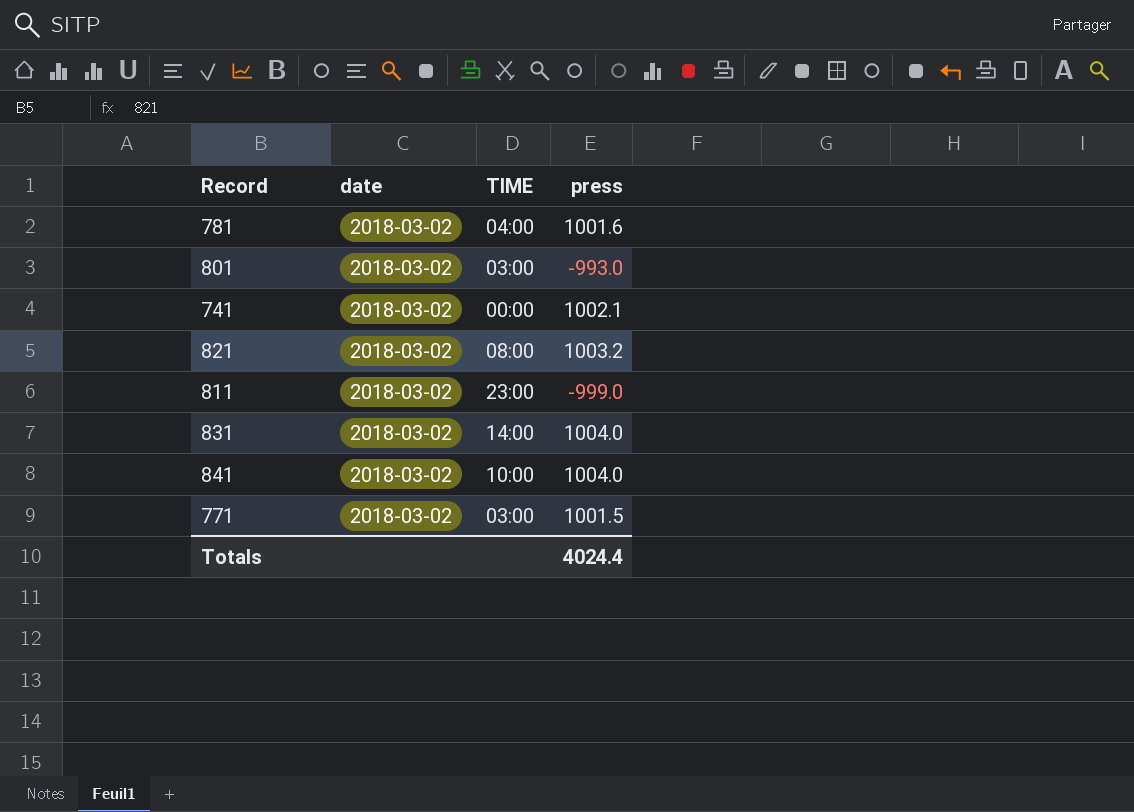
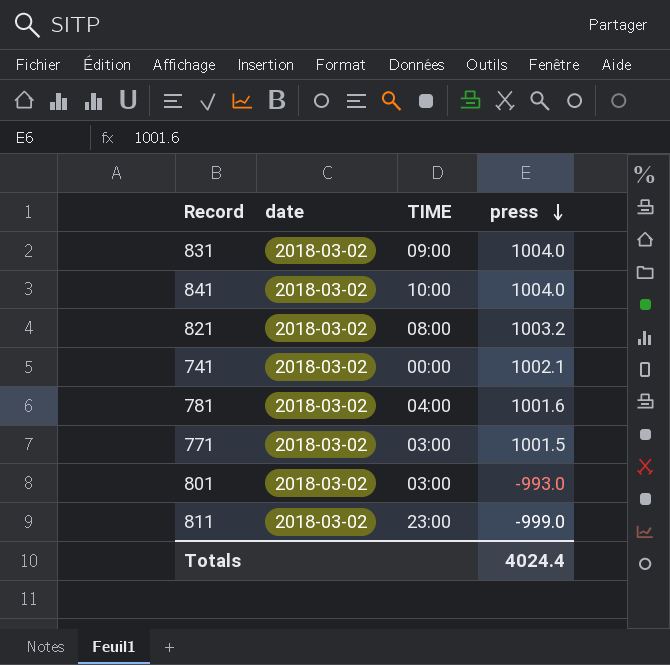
row order: none -> press descending
831 | TIME: 14:00 -> 09:00

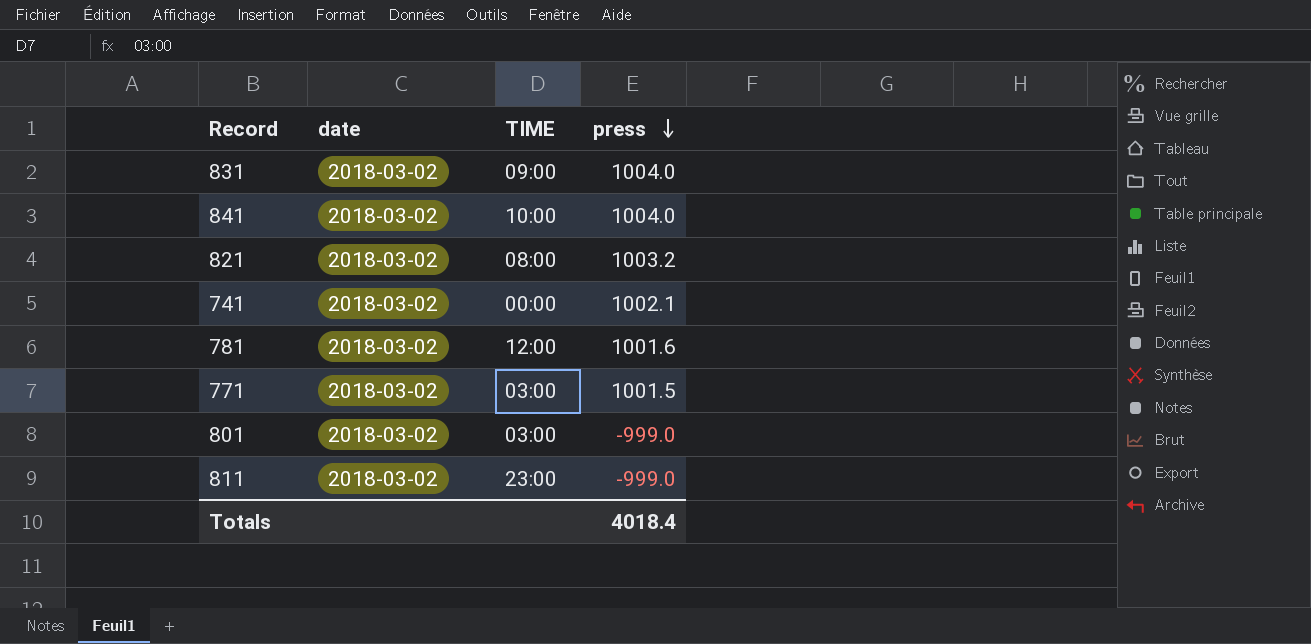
781 | TIME: 04:00 -> 12:00
801 | press: -993.0 -> -999.0
Totals | press: 4024.4 -> 4018.4

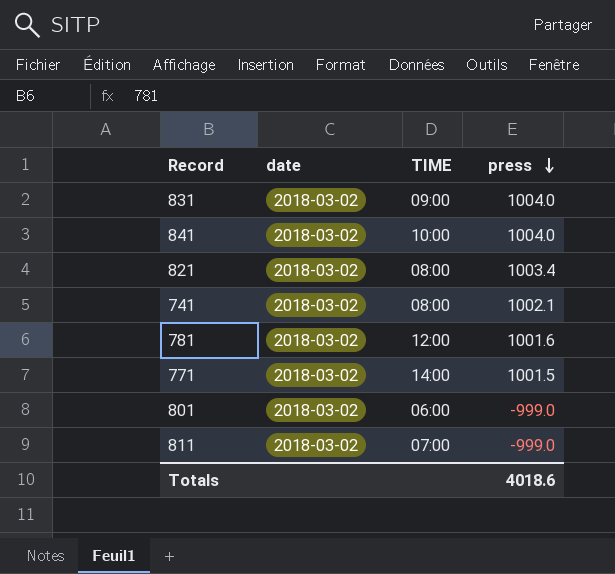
821 | press: 1003.2 -> 1003.4
741 | TIME: 00:00 -> 08:00
771 | TIME: 03:00 -> 14:00
801 | TIME: 03:00 -> 06:00
811 | TIME: 23:00 -> 07:00
Totals | press: 4018.4 -> 4018.6

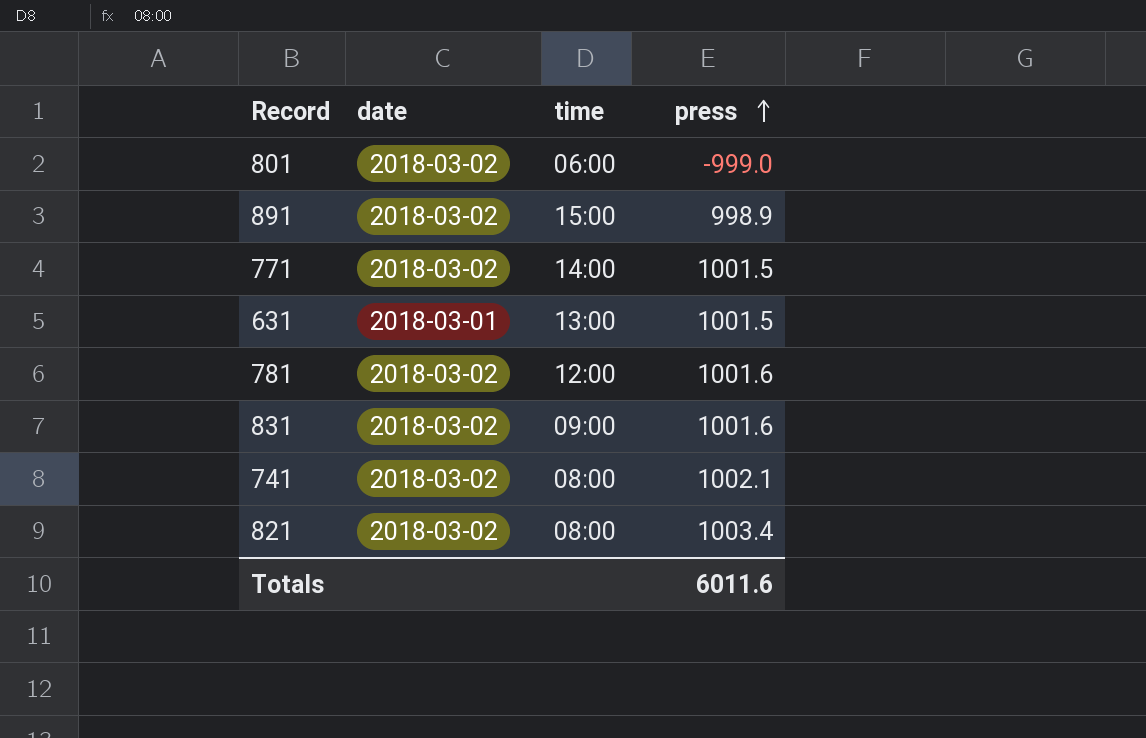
row order: press descending -> press ascending
column name: TIME -> time
row 841: 2018-03-02 | 10:00 | 1004.0 -> none
row 811: 2018-03-02 | 07:00 | -999.0 -> none
row 891: none -> 2018-03-02 | 15:00 | 998.9
row 631: none -> 2018-03-01 | 13:00 | 1001.5
831 | press: 1004.0 -> 1001.6
Totals | press: 4018.6 -> 6011.6

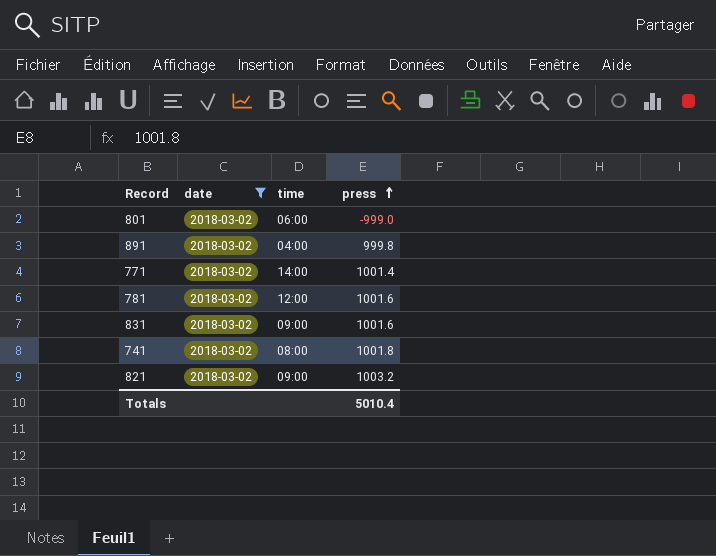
filter: none -> date = 2018-03-02
891 | time: 15:00 -> 04:00
891 | press: 998.9 -> 999.8
771 | press: 1001.5 -> 1001.4
741 | press: 1002.1 -> 1001.8
821 | time: 08:00 -> 09:00
821 | press: 1003.4 -> 1003.2
Totals | press: 6011.6 -> 5010.4

